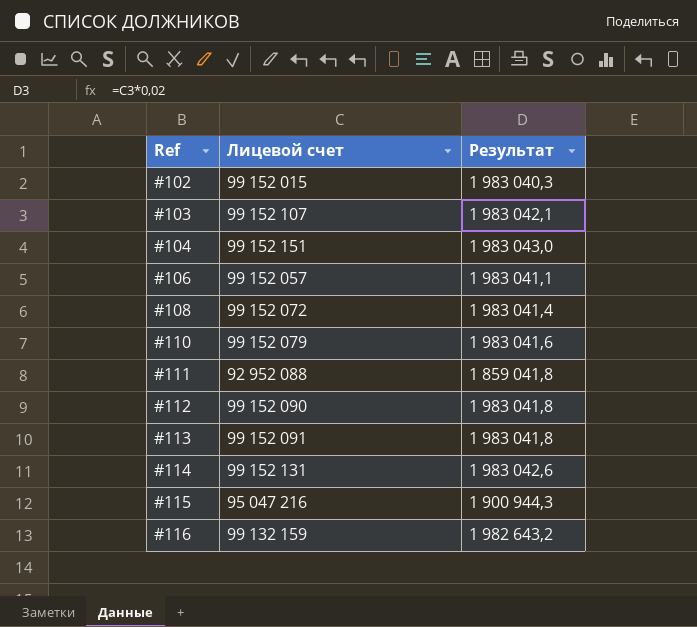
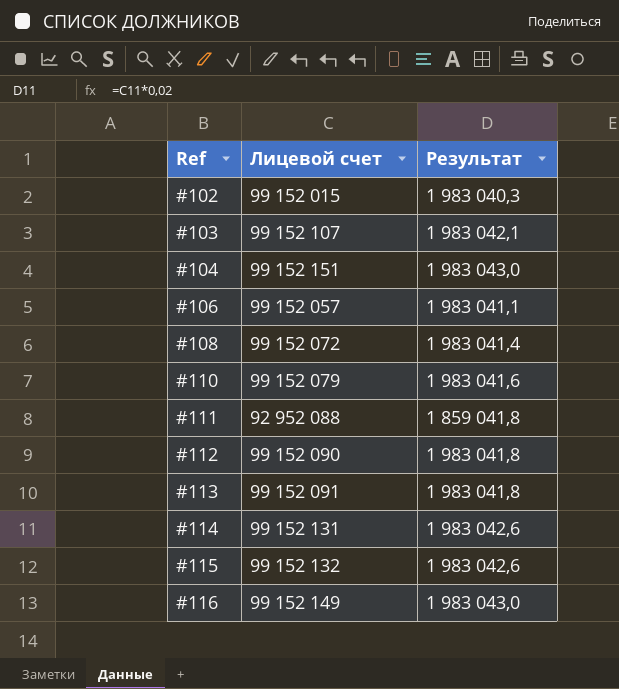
#115 | Лицевой счет: 95 047 216 -> 99 152 132
#115 | Результат: 1 900 944,3 -> 1 983 042,6
#116 | Лицевой счет: 99 132 159 -> 99 152 149
#116 | Результат: 1 982 643,2 -> 1 983 043,0

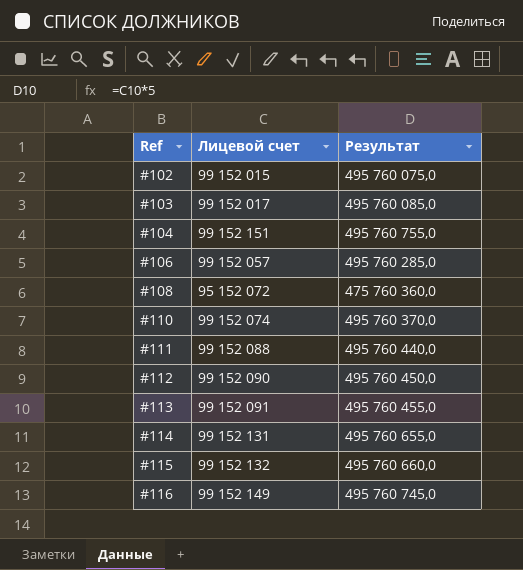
column Результат | formula: [Лицевой счет] * 0,02 -> [Лицевой счет] * 5
#103 | Лицевой счет: 99 152 107 -> 99 152 017
#108 | Лицевой счет: 99 152 072 -> 95 152 072
#110 | Лицевой счет: 99 152 079 -> 99 152 074
#111 | Лицевой счет: 92 952 088 -> 99 152 088

